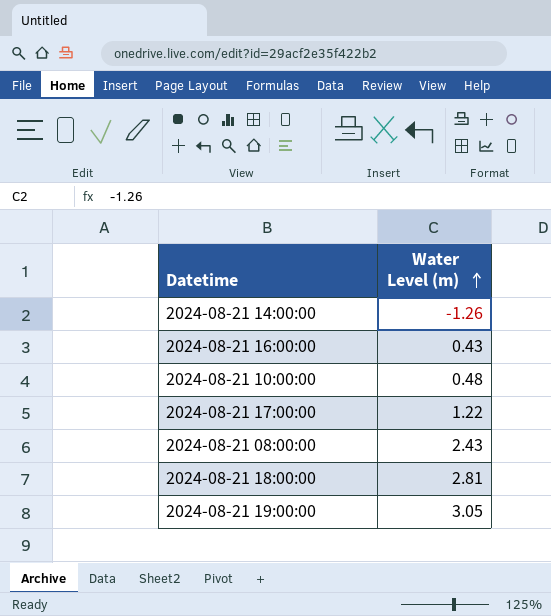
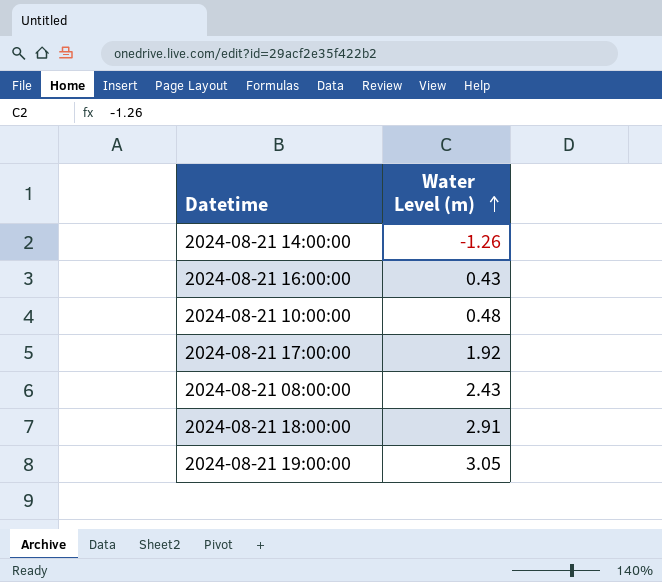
2024-08-21 17:00:00 | Water Level (m): 1.22 -> 1.92
2024-08-21 18:00:00 | Water Level (m): 2.81 -> 2.91

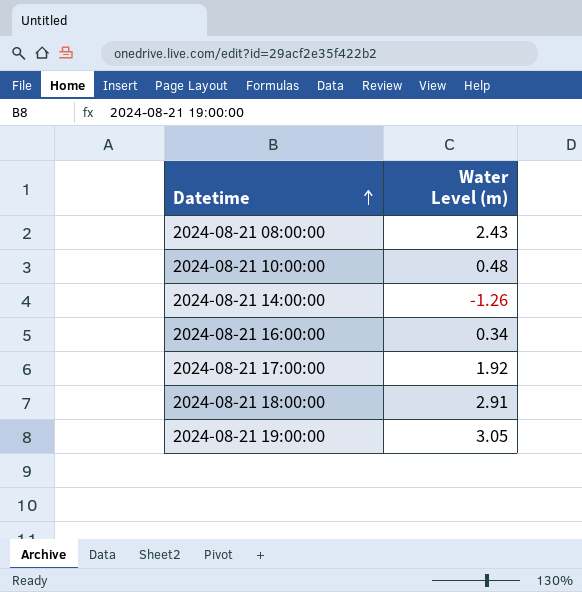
row order: Water Level (m) ascending -> Datetime ascending
2024-08-21 16:00:00 | Water Level (m): 0.43 -> 0.34

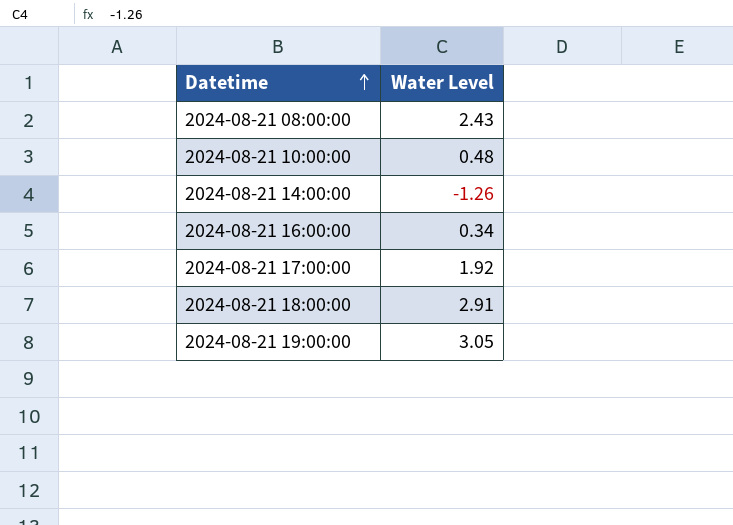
column name: Water Level (m) -> Water Level

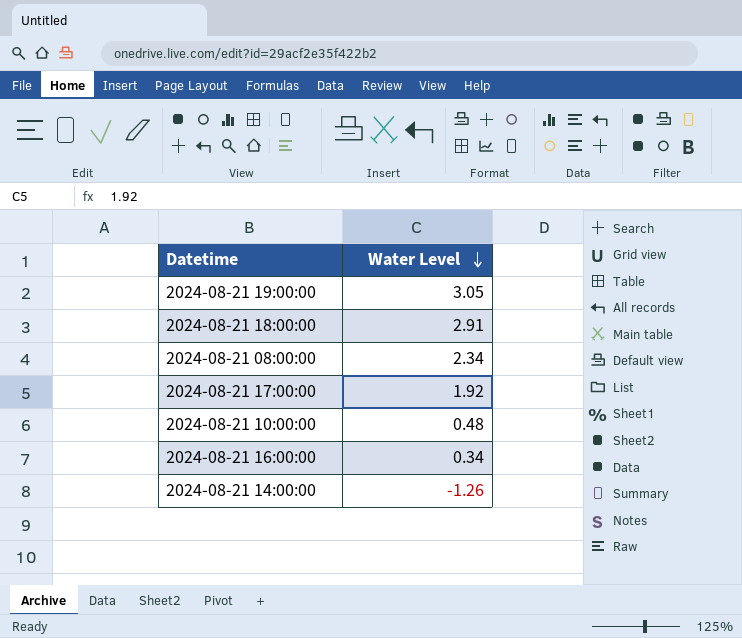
row order: Datetime ascending -> Water Level descending
2024-08-21 08:00:00 | Water Level: 2.43 -> 2.34

